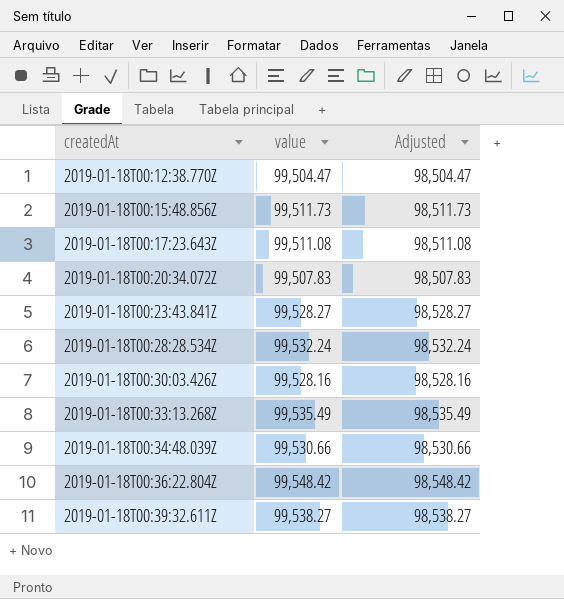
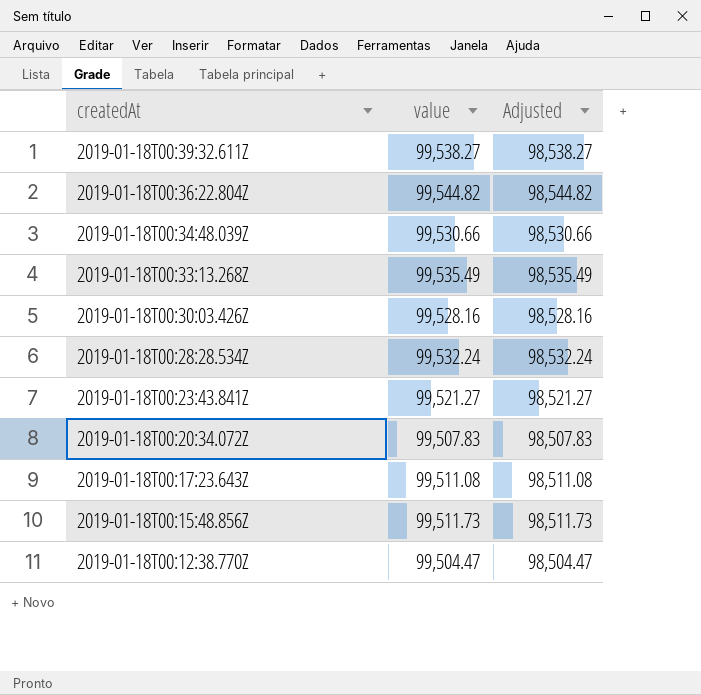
row order: createdAt ascending -> createdAt descending
2019-01-18T00:36:22.804Z | value: 99,548.42 -> 99,544.82
2019-01-18T00:36:22.804Z | Adjusted: 98,548.42 -> 98,544.82
2019-01-18T00:23:43.841Z | value: 99,528.27 -> 99,521.27
2019-01-18T00:23:43.841Z | Adjusted: 98,528.27 -> 98,521.27

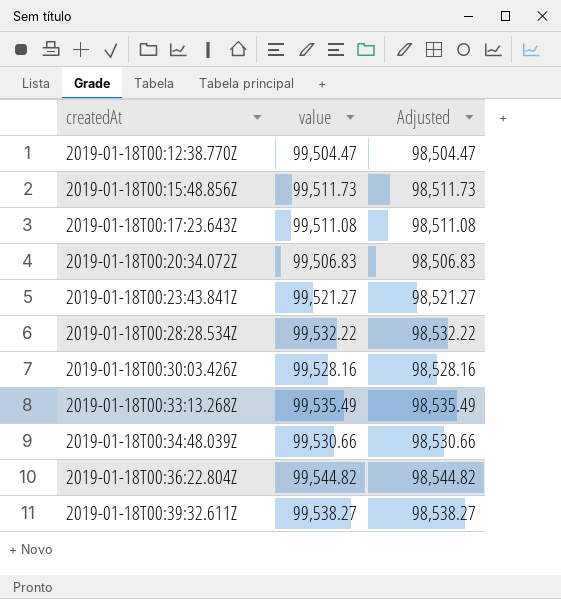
row order: createdAt descending -> createdAt ascending
2019-01-18T00:20:34.072Z | value: 99,507.83 -> 99,506.83
2019-01-18T00:20:34.072Z | Adjusted: 98,507.83 -> 98,506.83
2019-01-18T00:28:28.534Z | value: 99,532.24 -> 99,532.22
2019-01-18T00:28:28.534Z | Adjusted: 98,532.24 -> 98,532.22

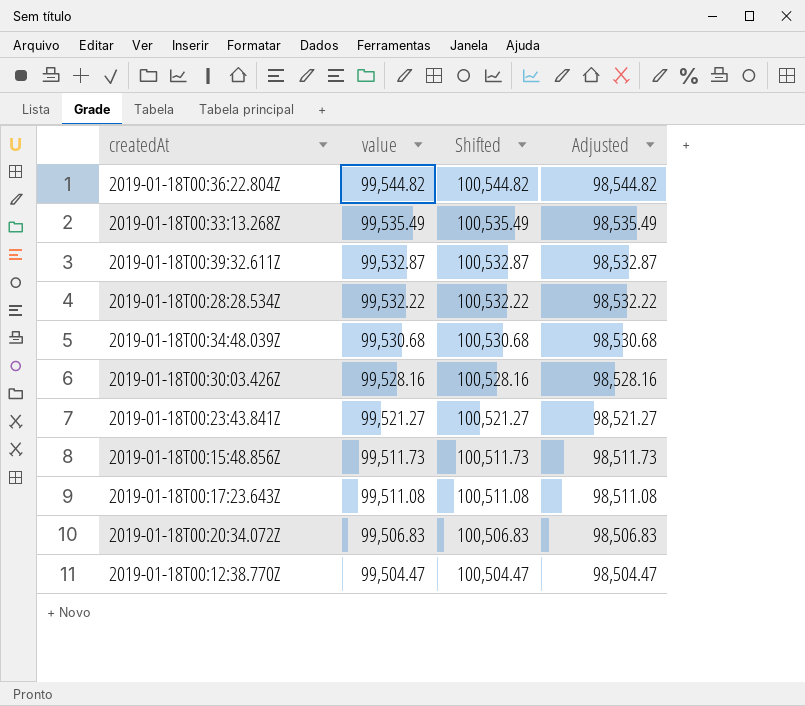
row order: createdAt ascending -> value descending
column Shifted | formula: none -> [value] + 1000
2019-01-18T00:39:32.611Z | value: 99,538.27 -> 99,532.87
2019-01-18T00:39:32.611Z | Adjusted: 98,538.27 -> 98,532.87
2019-01-18T00:34:48.039Z | value: 99,530.66 -> 99,530.68
2019-01-18T00:34:48.039Z | Adjusted: 98,530.66 -> 98,530.68

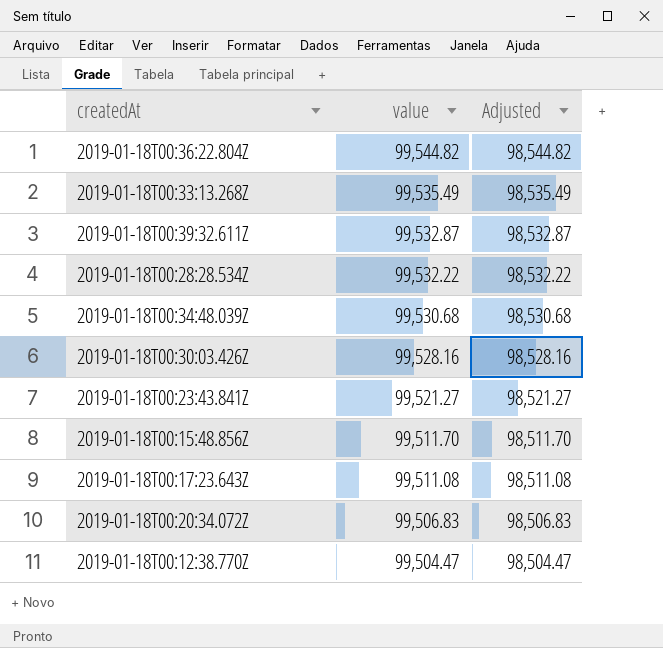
column Shifted | formula: [value] + 1000 -> none
2019-01-18T00:15:48.856Z | value: 99,511.73 -> 99,511.70
2019-01-18T00:15:48.856Z | Adjusted: 98,511.73 -> 98,511.70

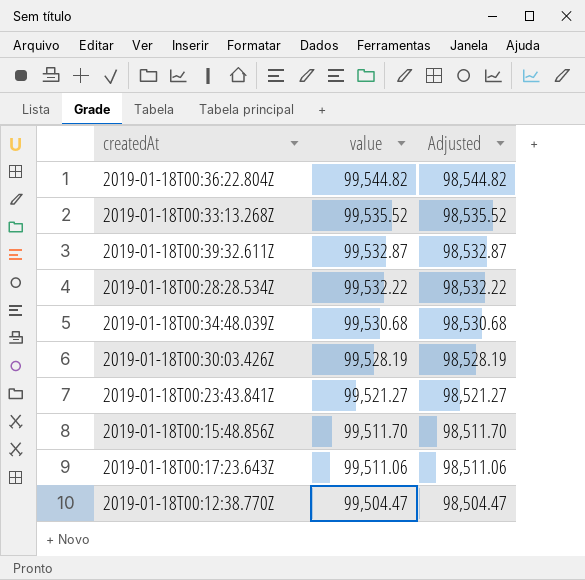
row 2019-01-18T00:20:34.072Z: 99,506.83 | 98,506.83 -> none
2019-01-18T00:33:13.268Z | value: 99,535.49 -> 99,535.52
2019-01-18T00:33:13.268Z | Adjusted: 98,535.49 -> 98,535.52
2019-01-18T00:30:03.426Z | value: 99,528.16 -> 99,528.19
2019-01-18T00:30:03.426Z | Adjusted: 98,528.16 -> 98,528.19
2019-01-18T00:17:23.643Z | value: 99,511.08 -> 99,511.06
2019-01-18T00:17:23.643Z | Adjusted: 98,511.08 -> 98,511.06

